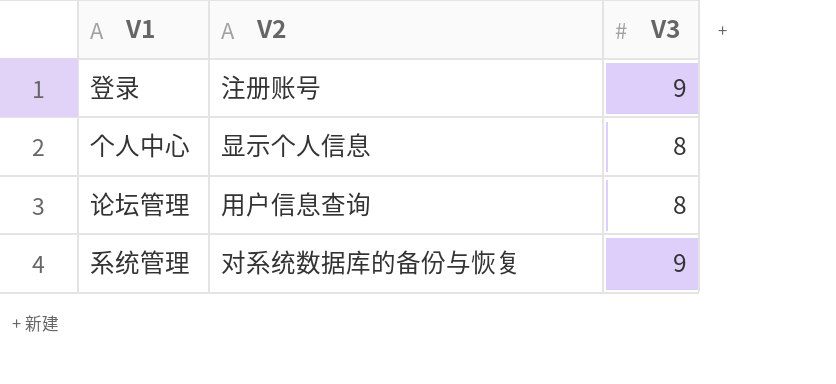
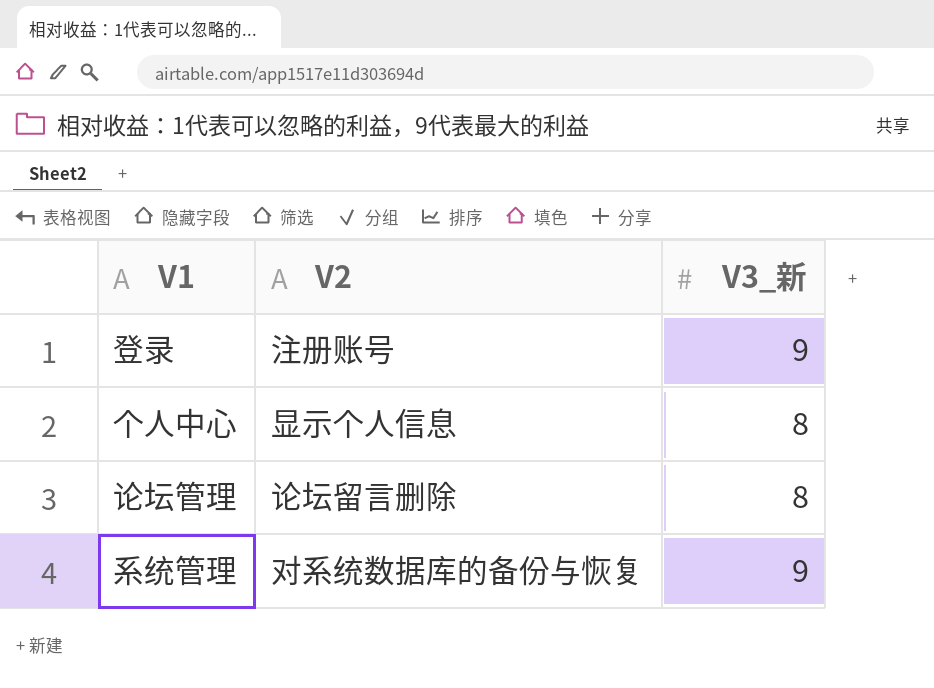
column name: V3 -> V3_新
论坛管理 | V2: 用户信息查询 -> 论坛留言删除

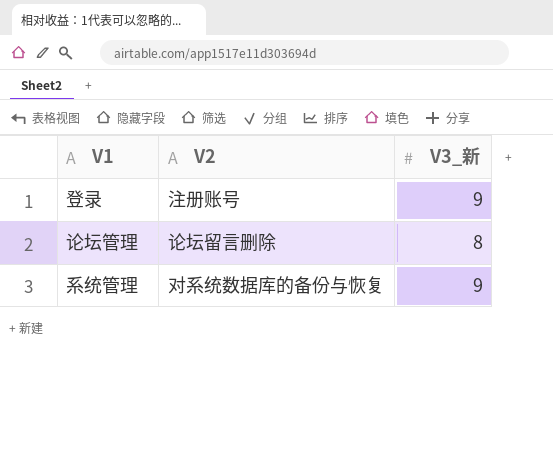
row 个人中心: 显示个人信息 | 8 -> none

